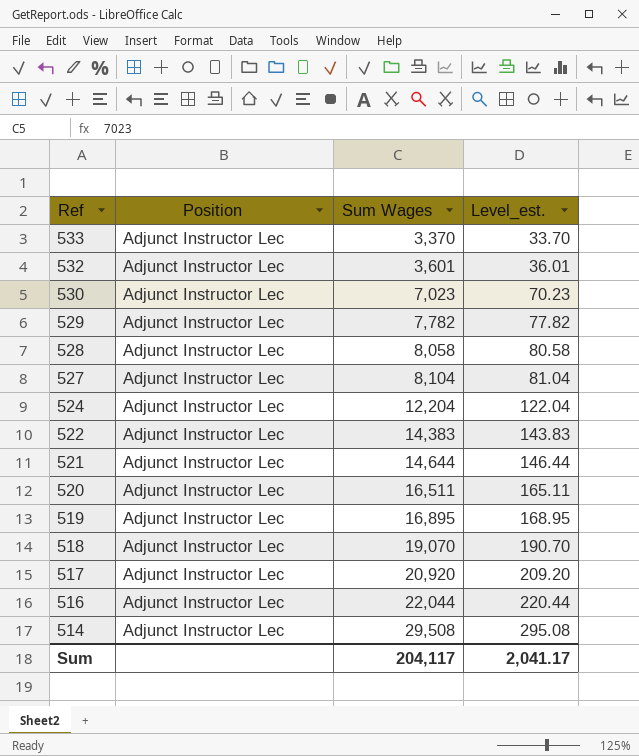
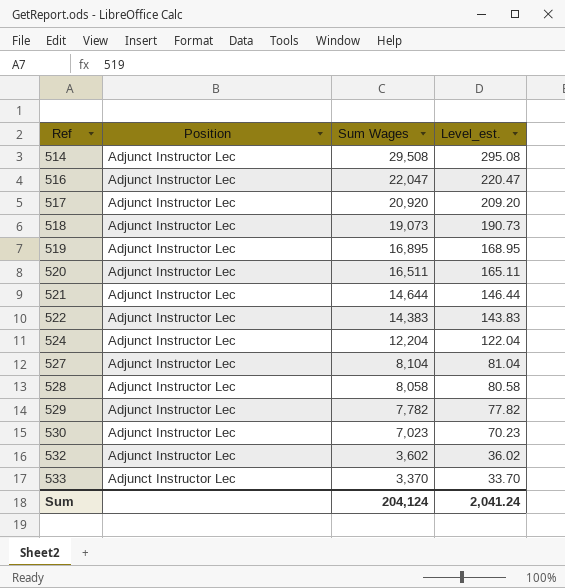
row order: Ref descending -> Ref ascending
516 | Sum Wages: 22,044 -> 22,047
516 | Level_est.: 220.44 -> 220.47
518 | Sum Wages: 19,070 -> 19,073
518 | Level_est.: 190.70 -> 190.73
532 | Sum Wages: 3,601 -> 3,602
532 | Level_est.: 36.01 -> 36.02
Sum | Sum Wages: 204,117 -> 204,124
Sum | Level_est.: 2,041.17 -> 2,041.24

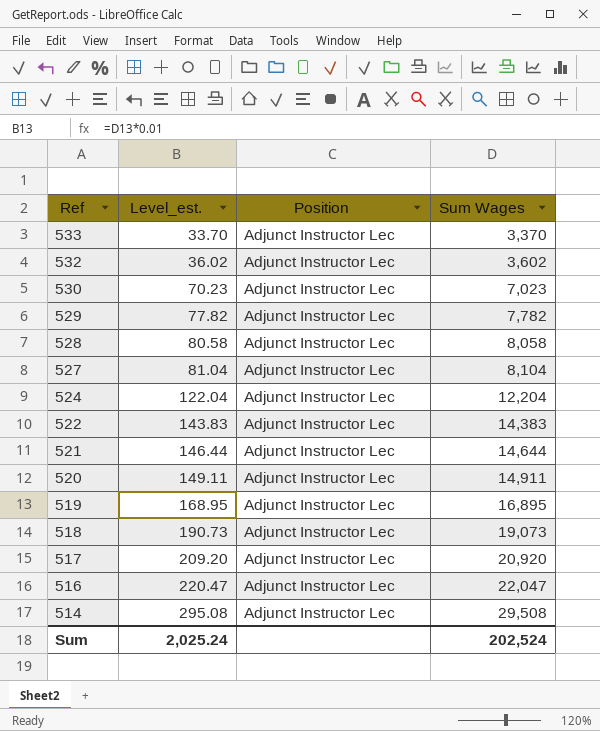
row order: Ref ascending -> Ref descending
column Level_est. | position: 4 -> 2
520 | Level_est.: 165.11 -> 149.11
520 | Sum Wages: 16,511 -> 14,911
Sum | Level_est.: 2,041.24 -> 2,025.24
Sum | Sum Wages: 204,124 -> 202,524

